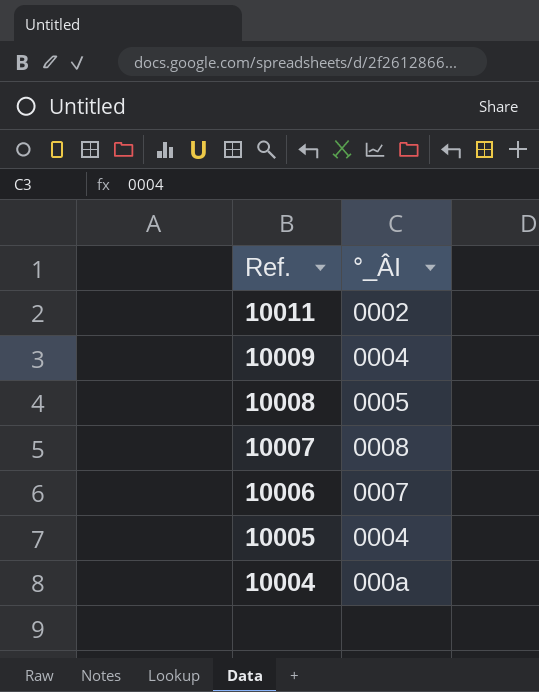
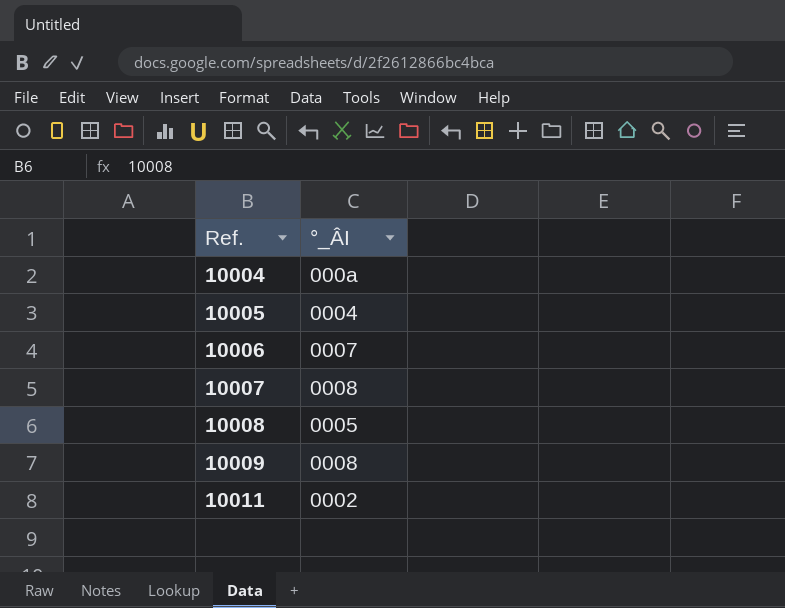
row order: Ref. descending -> Ref. ascending
10009 | °_ÂI: 0004 -> 0008

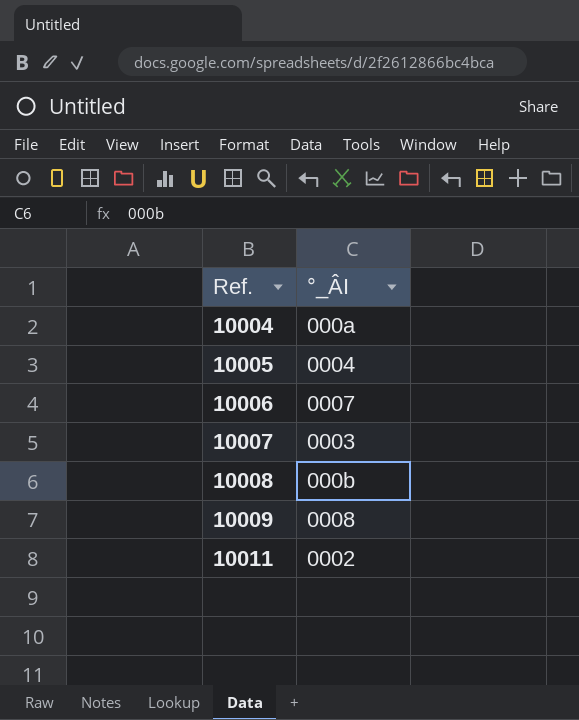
10007 | °_ÂI: 0008 -> 0003
10008 | °_ÂI: 0005 -> 000b

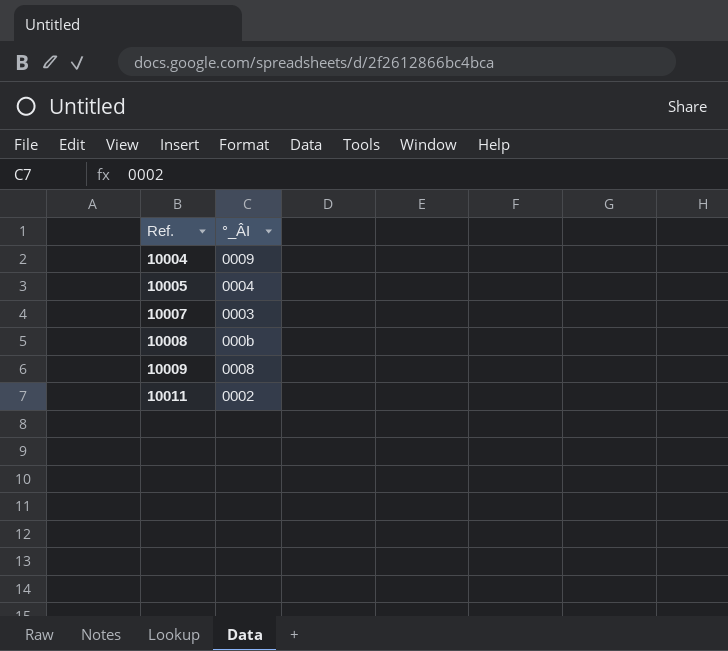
row 10006: 0007 -> none
10004 | °_ÂI: 000a -> 0009

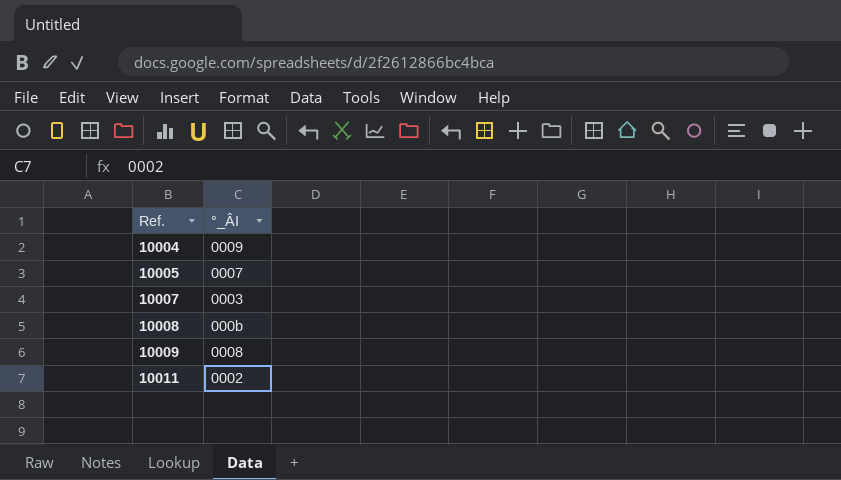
10005 | °_ÂI: 0004 -> 0007

